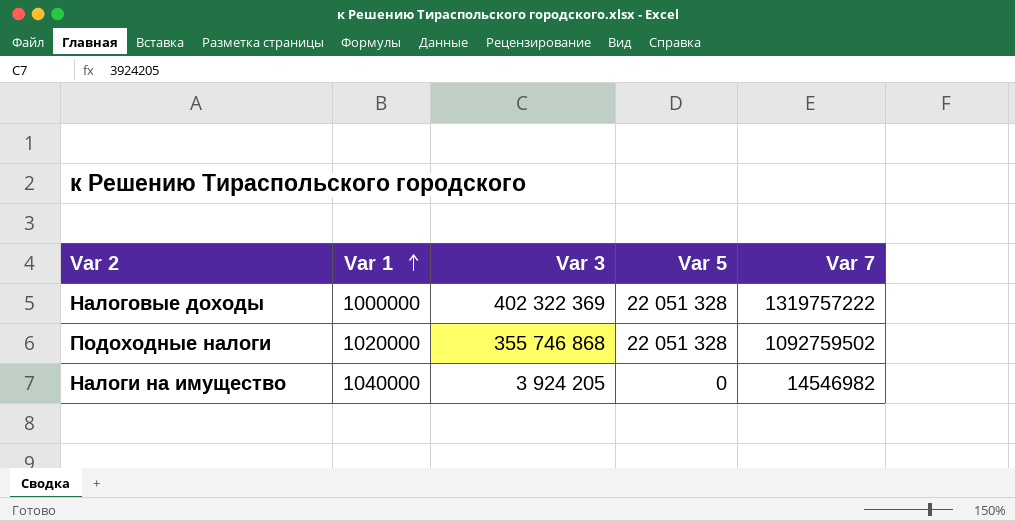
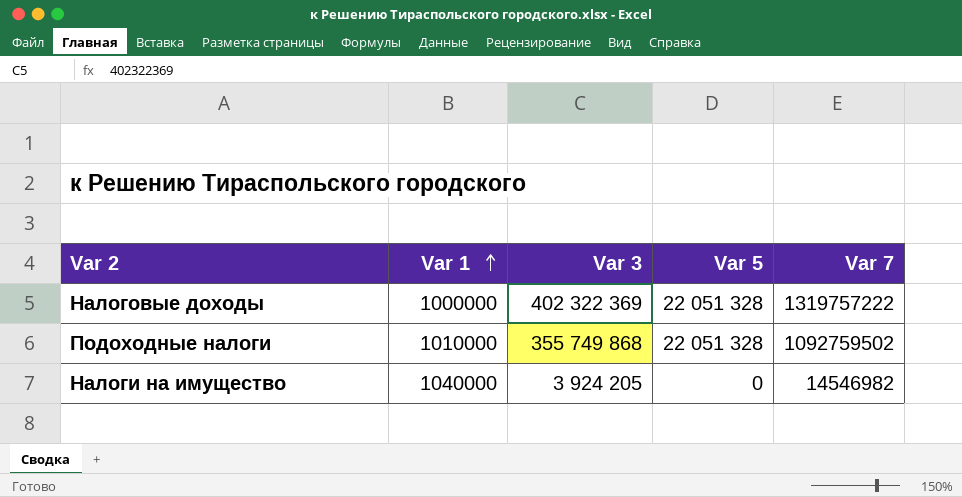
Подоходные налоги | Var 1: 1020000 -> 1010000
Подоходные налоги | Var 3: 355 746 868 -> 355 749 868

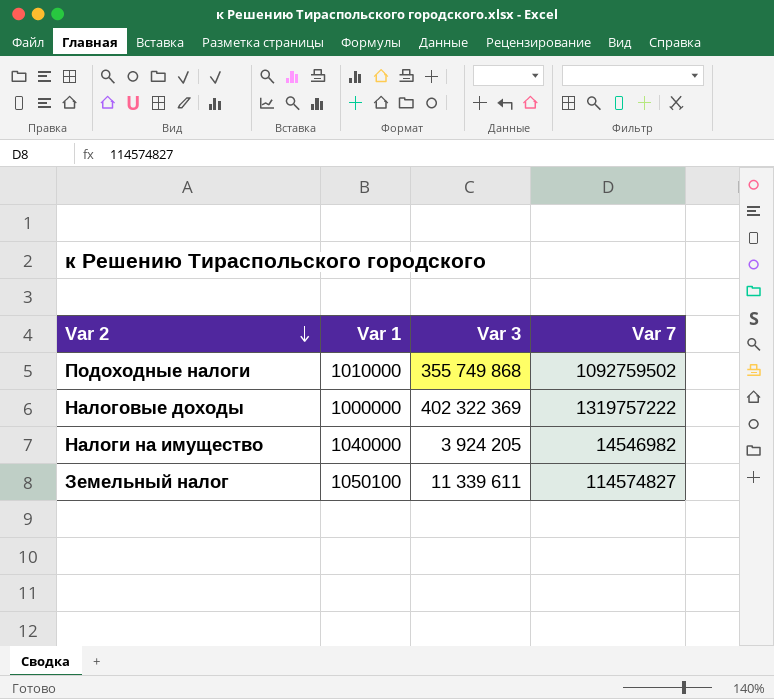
row order: Var 1 ascending -> Var 2 descending
column Var 5 | position: 4 -> none
row Земельный налог: none -> 1050100 | 11 339 611 | 114574827

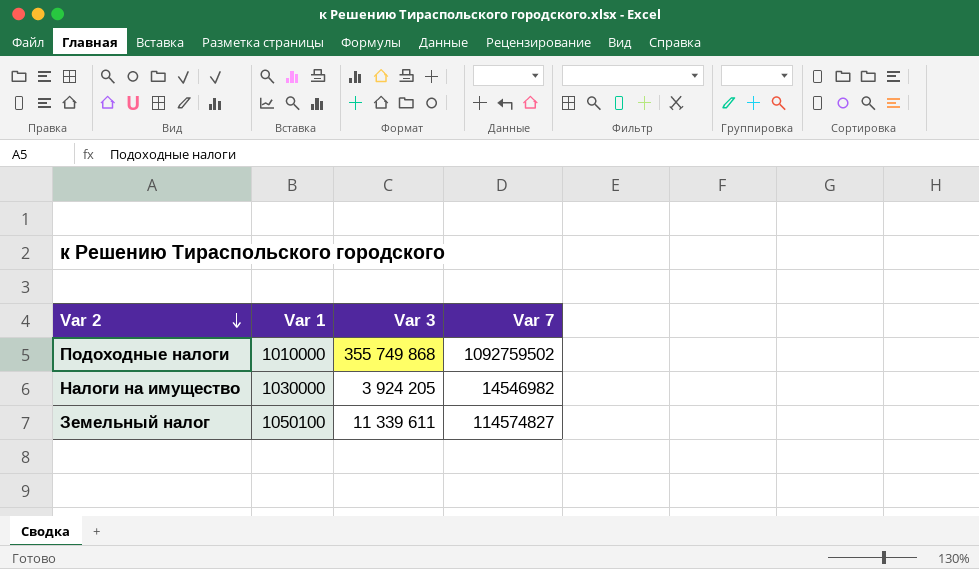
row Налоговые доходы: 1000000 | 402 322 369 | 1319757222 -> none
Налоги на имущество | Var 1: 1040000 -> 1030000

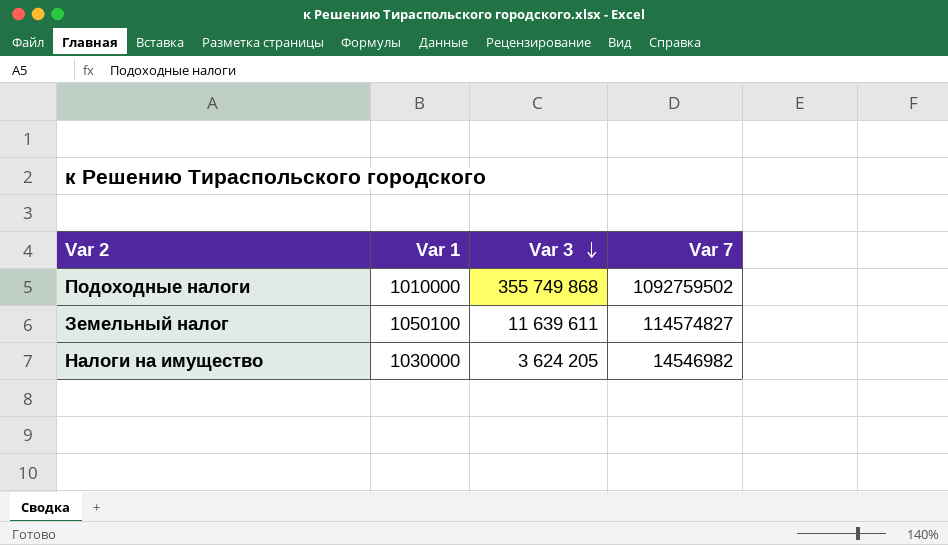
row order: Var 2 descending -> Var 3 descending
Земельный налог | Var 3: 11 339 611 -> 11 639 611
Налоги на имущество | Var 3: 3 924 205 -> 3 624 205

